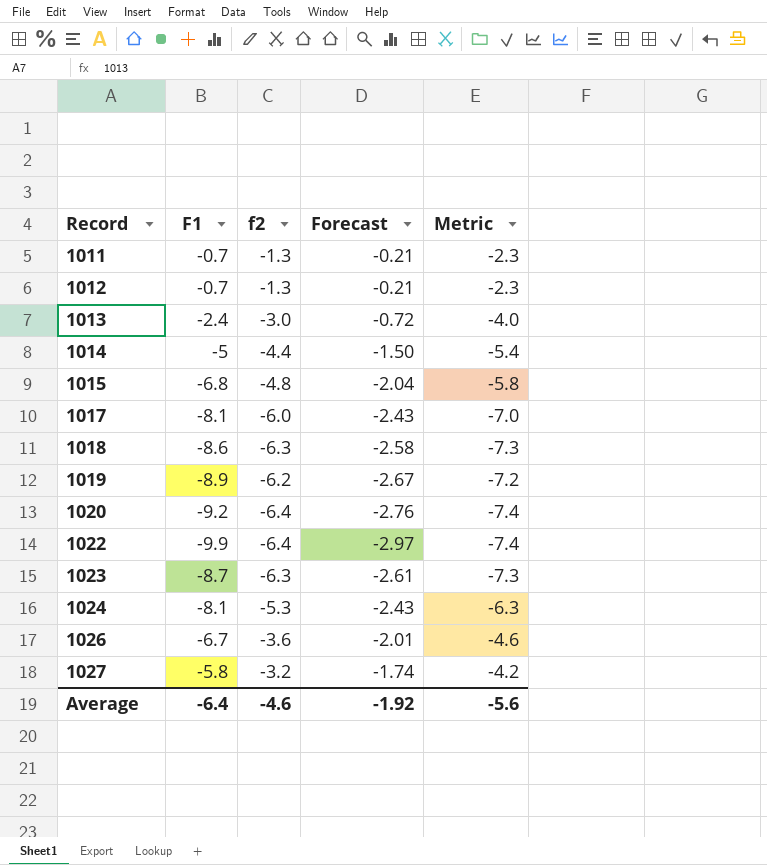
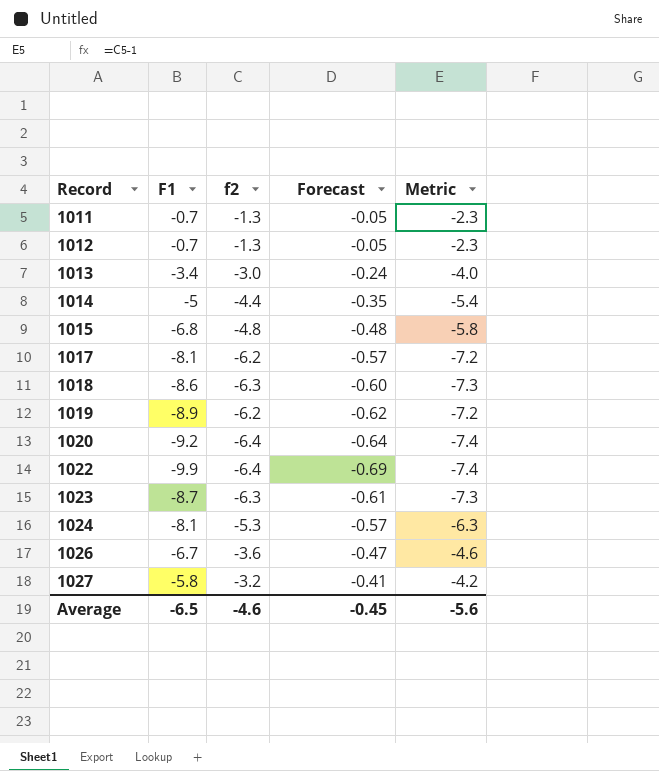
column Forecast | formula: [F1] * 0.3 -> [F1] * 0.07
1013 | F1: -2.4 -> -3.4
1017 | f2: -6.0 -> -6.2
1017 | Metric: -7.0 -> -7.2
Average | F1: -6.4 -> -6.5
Average | Forecast: -1.92 -> -0.45

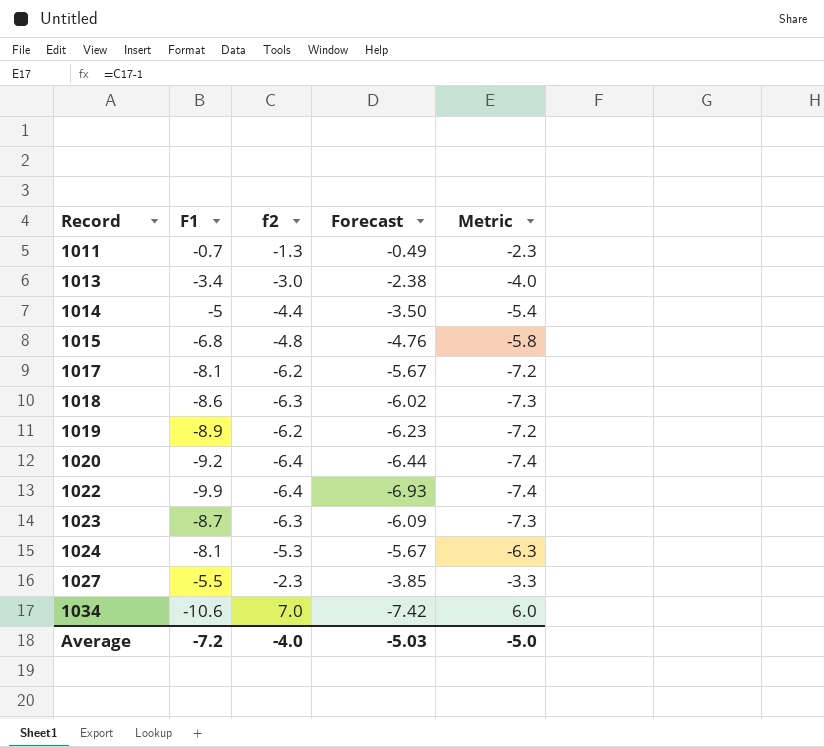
column Forecast | formula: [F1] * 0.07 -> [F1] * 0.7
row 1012: -0.7 | -1.3 | -0.05 | -2.3 -> none
row 1026: -6.7 | -3.6 | -0.47 | -4.6 -> none
1027 | F1: -5.8 -> -5.5
1027 | f2: -3.2 -> -2.3
1027 | Metric: -4.2 -> -3.3
row 1034: none -> -10.6 | 7.0 | -7.42 | 6.0
Average | F1: -6.5 -> -7.2
Average | f2: -4.6 -> -4.0
Average | Forecast: -0.45 -> -5.03
Average | Metric: -5.6 -> -5.0

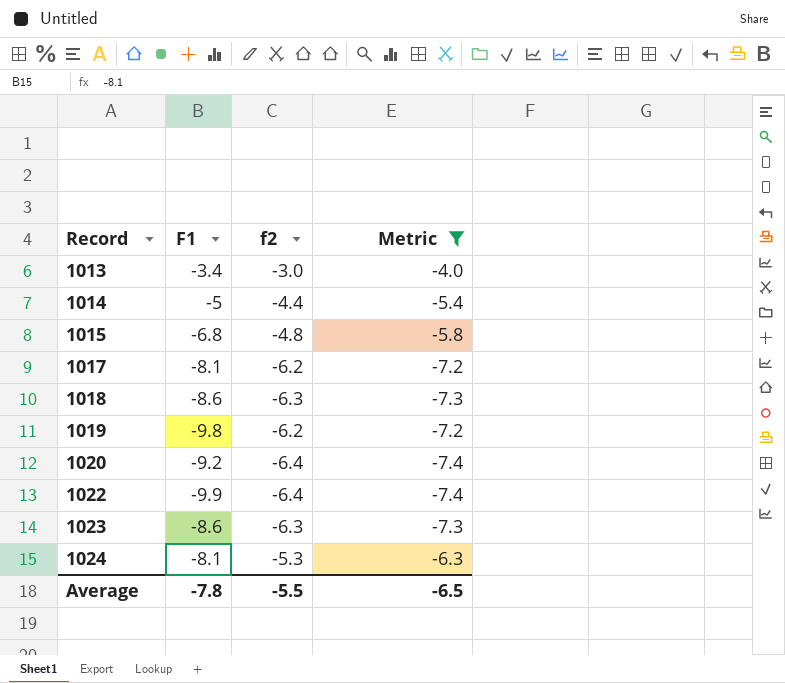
filter: none -> Metric <= -4.0
column Forecast | formula: [F1] * 0.7 -> none
1019 | F1: -8.9 -> -9.8
1023 | F1: -8.7 -> -8.6
Average | F1: -7.2 -> -7.8
Average | f2: -4.0 -> -5.5
Average | Metric: -5.0 -> -6.5

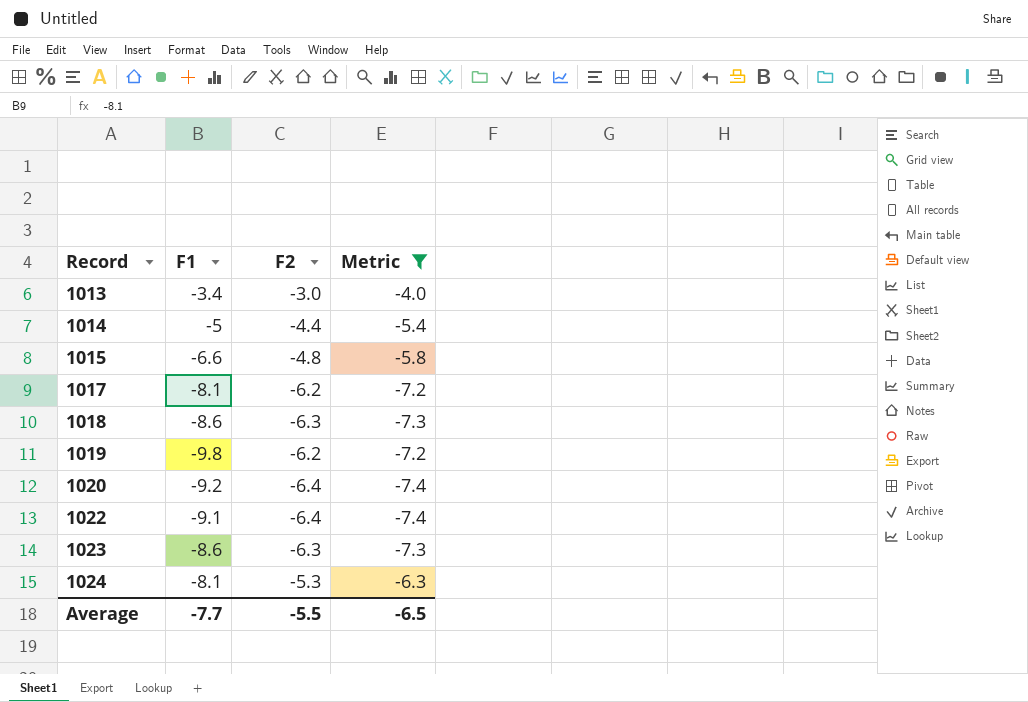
column name: f2 -> F2
1015 | F1: -6.8 -> -6.6
1022 | F1: -9.9 -> -9.1
Average | F1: -7.8 -> -7.7

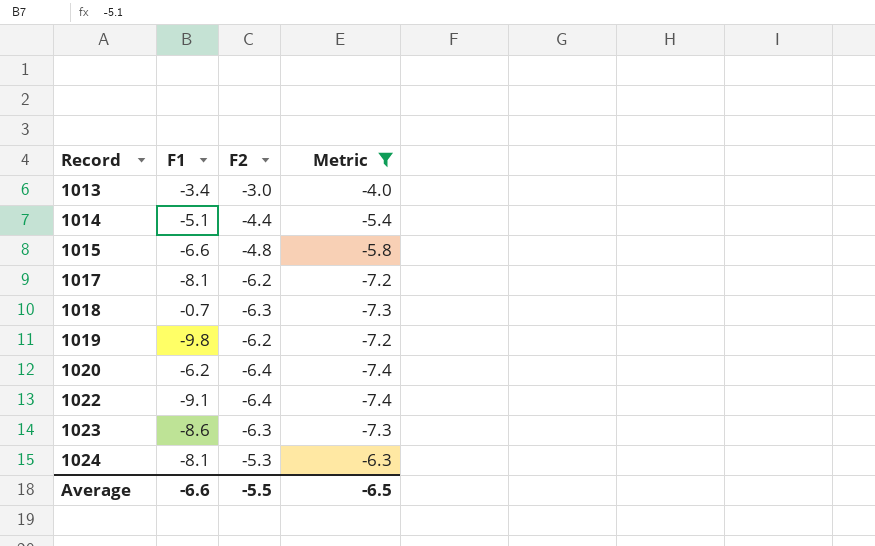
1014 | F1: -5 -> -5.1
1018 | F1: -8.6 -> -0.7
1020 | F1: -9.2 -> -6.2
Average | F1: -7.7 -> -6.6

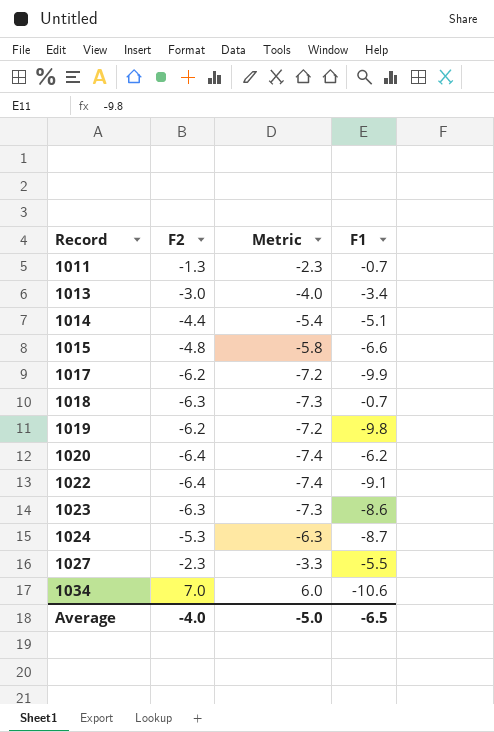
filter: Metric <= -4.0 -> none
column F1 | position: 2 -> 4
1017 | F1: -8.1 -> -9.9
1024 | F1: -8.1 -> -8.7
Average | F2: -5.5 -> -4.0
Average | Metric: -6.5 -> -5.0
Average | F1: -6.6 -> -6.5

